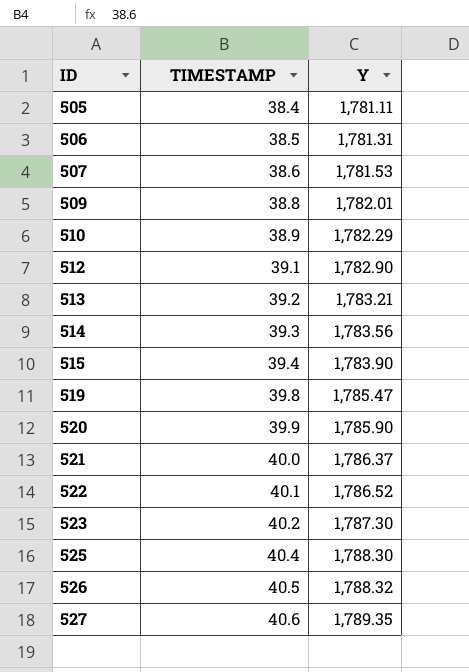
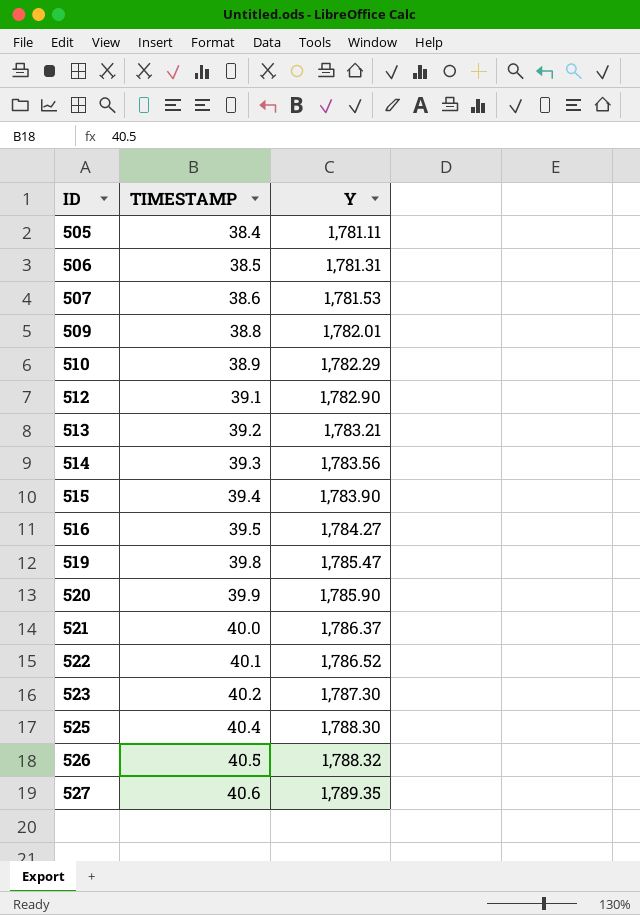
row 516: none -> 39.5 | 1,784.27

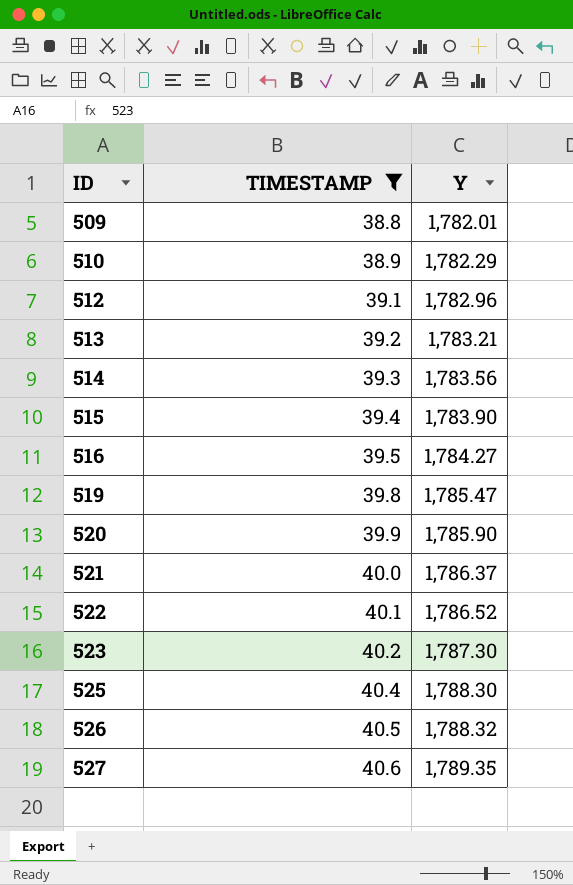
filter: none -> TIMESTAMP >= 38.8
512 | Y: 1,782.90 -> 1,782.96

